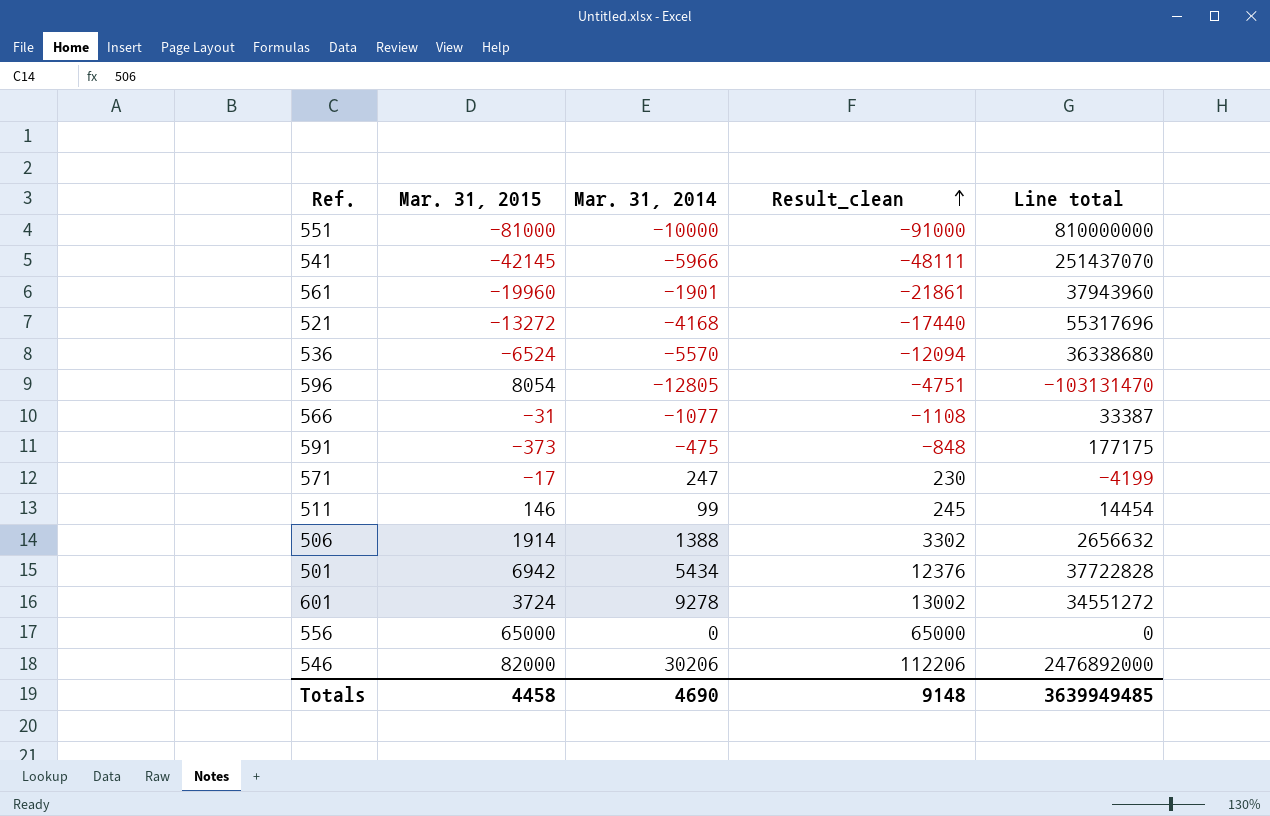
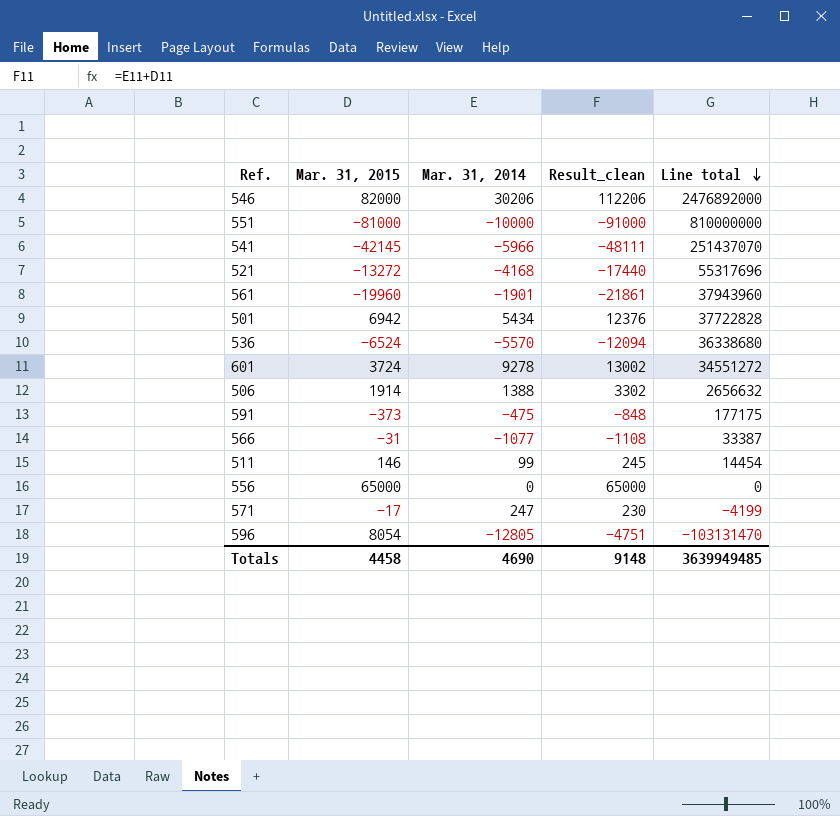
row order: Result_clean ascending -> Line total descending

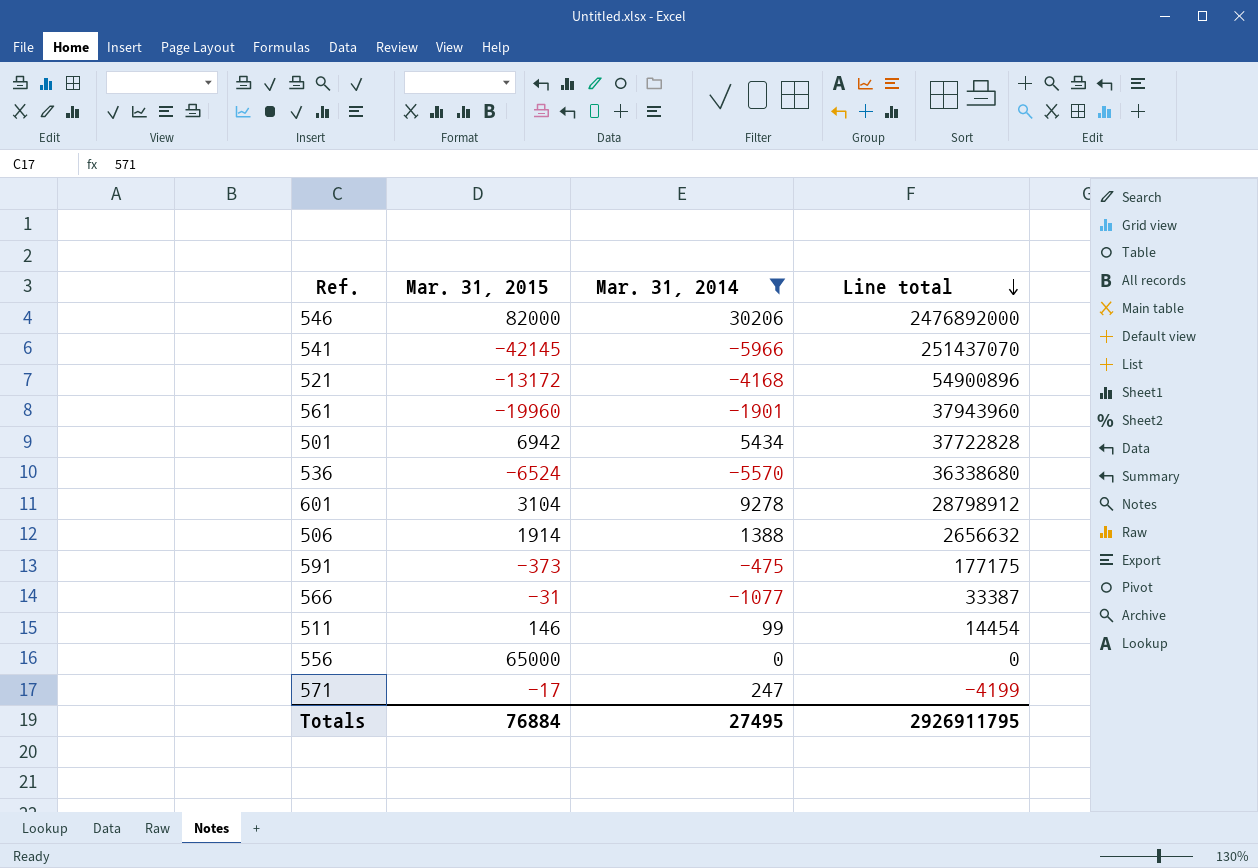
filter: none -> Mar. 31, 2014 >= -5966
column Result_clean | formula: [Mar. 31, 2015] + [Mar. 31, 2014] -> none
521 | Mar. 31, 2015: -13272 -> -13172
521 | Line total: 55317696 -> 54900896
601 | Mar. 31, 2015: 3724 -> 3104
601 | Line total: 34551272 -> 28798912
Totals | Mar. 31, 2015: 4458 -> 76884
Totals | Mar. 31, 2014: 4690 -> 27495
Totals | Line total: 3639949485 -> 2926911795

